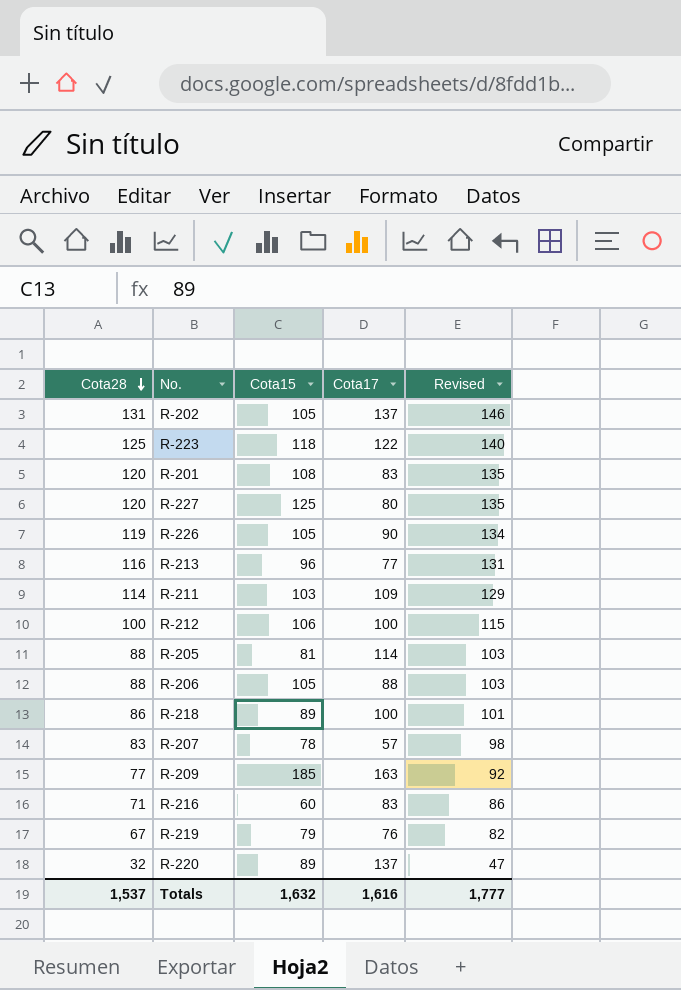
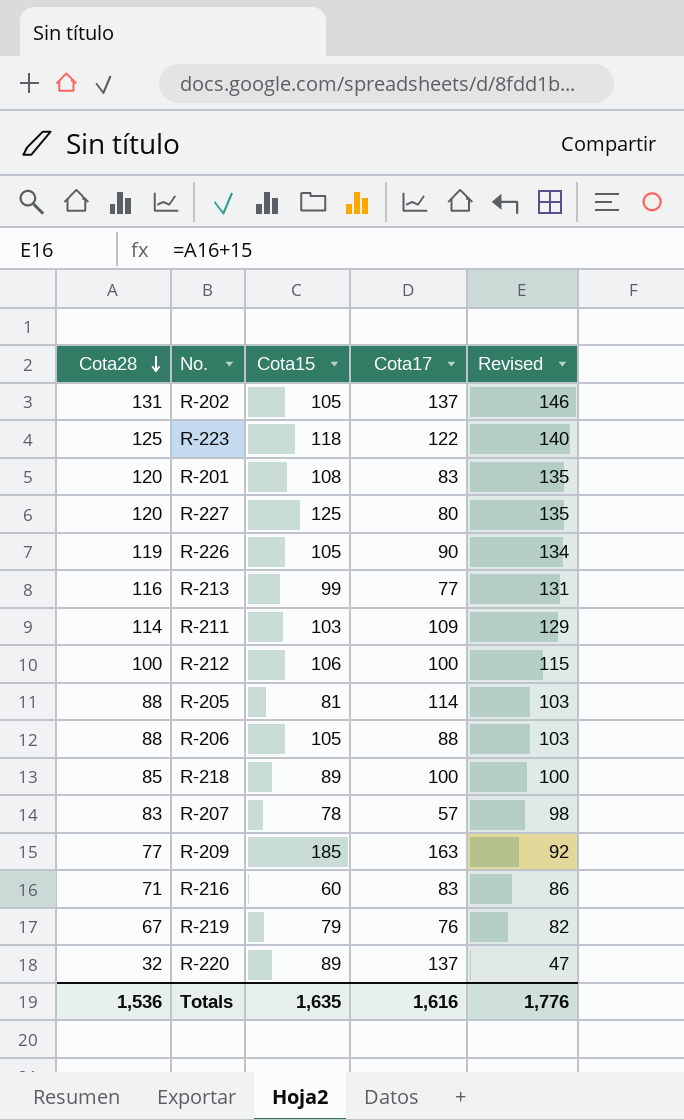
R-213 | Cota15: 96 -> 99
R-218 | Cota28: 86 -> 85
R-218 | Revised: 101 -> 100
Totals | Cota28: 1,537 -> 1,536
Totals | Cota15: 1,632 -> 1,635
Totals | Revised: 1,777 -> 1,776

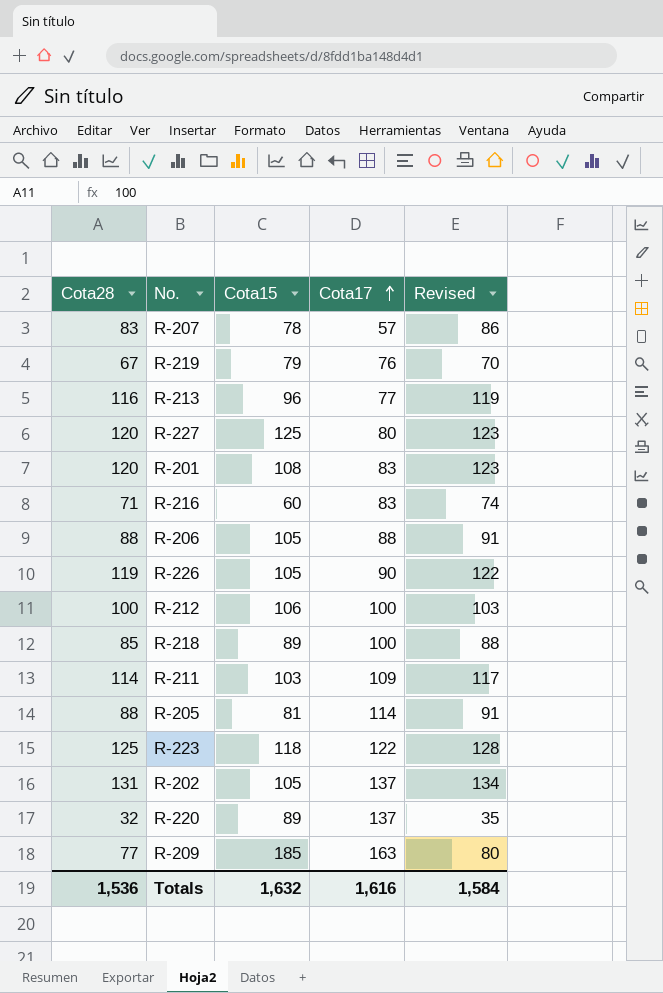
row order: Cota28 descending -> Cota17 ascending
column Revised | formula: [Cota28] + 15 -> [Cota28] + 3
R-213 | Cota15: 99 -> 96
Totals | Cota15: 1,635 -> 1,632
Totals | Revised: 1,776 -> 1,584

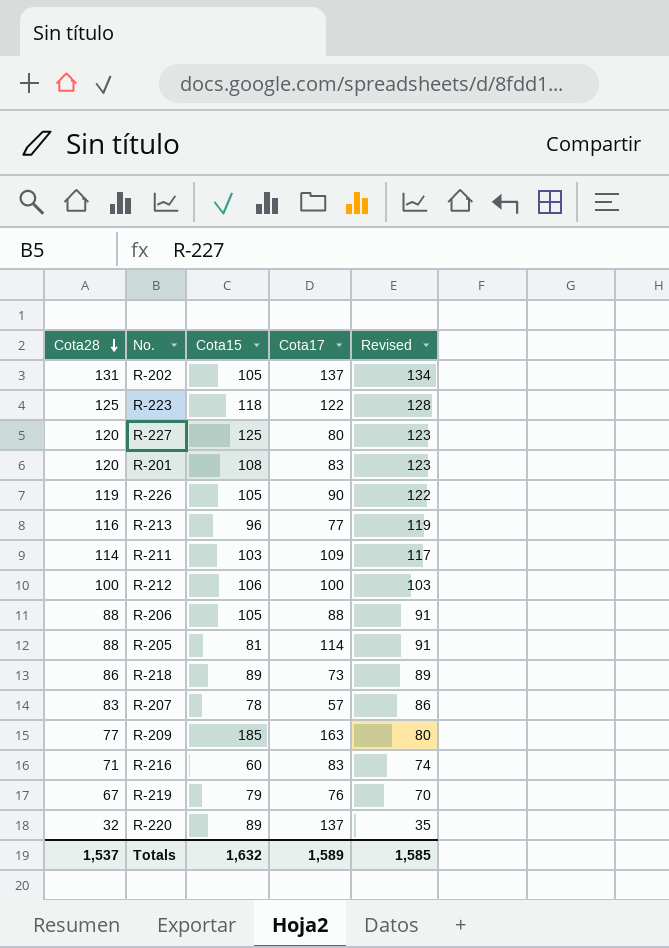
row order: Cota17 ascending -> Cota28 descending
R-218 | Cota28: 85 -> 86
R-218 | Cota17: 100 -> 73
R-218 | Revised: 88 -> 89
Totals | Cota28: 1,536 -> 1,537
Totals | Cota17: 1,616 -> 1,589
Totals | Revised: 1,584 -> 1,585

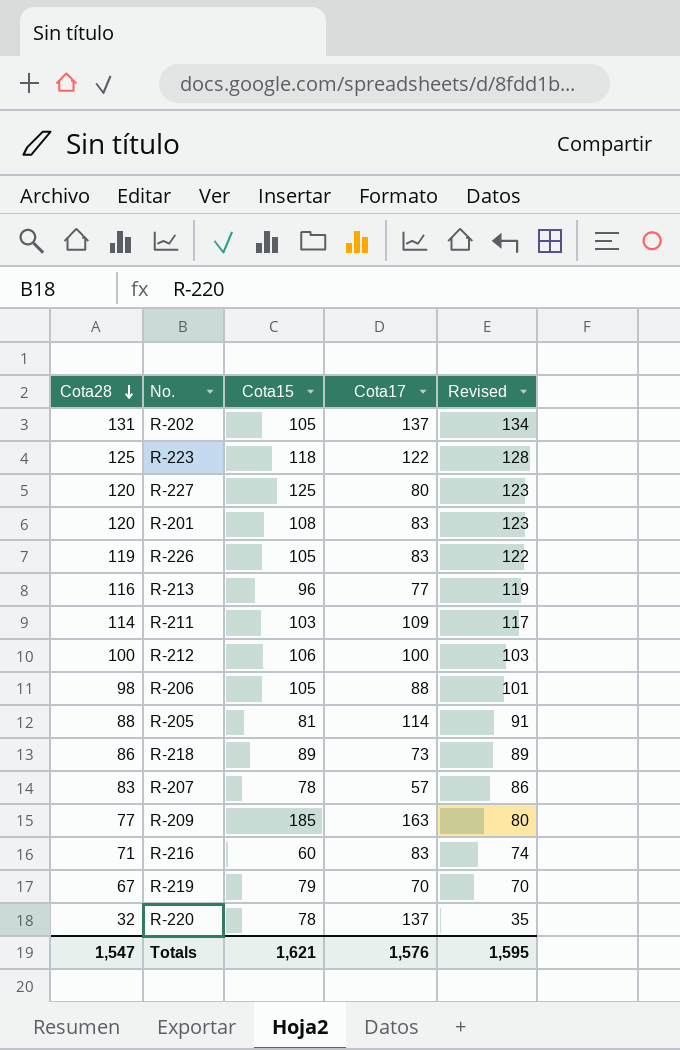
R-226 | Cota17: 90 -> 83
R-206 | Cota28: 88 -> 98
R-206 | Revised: 91 -> 101
R-219 | Cota17: 76 -> 70
R-220 | Cota15: 89 -> 78
Totals | Cota28: 1,537 -> 1,547
Totals | Cota15: 1,632 -> 1,621
Totals | Cota17: 1,589 -> 1,576
Totals | Revised: 1,585 -> 1,595

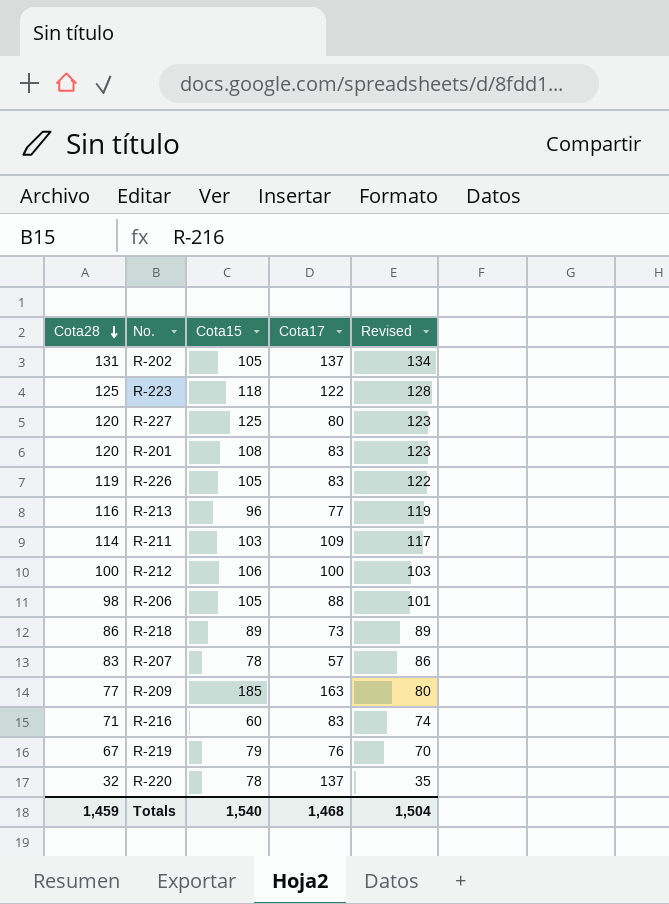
row R-205: 88 | 81 | 114 | 91 -> none
R-219 | Cota17: 70 -> 76
Totals | Cota28: 1,547 -> 1,459
Totals | Cota15: 1,621 -> 1,540
Totals | Cota17: 1,576 -> 1,468
Totals | Revised: 1,595 -> 1,504

